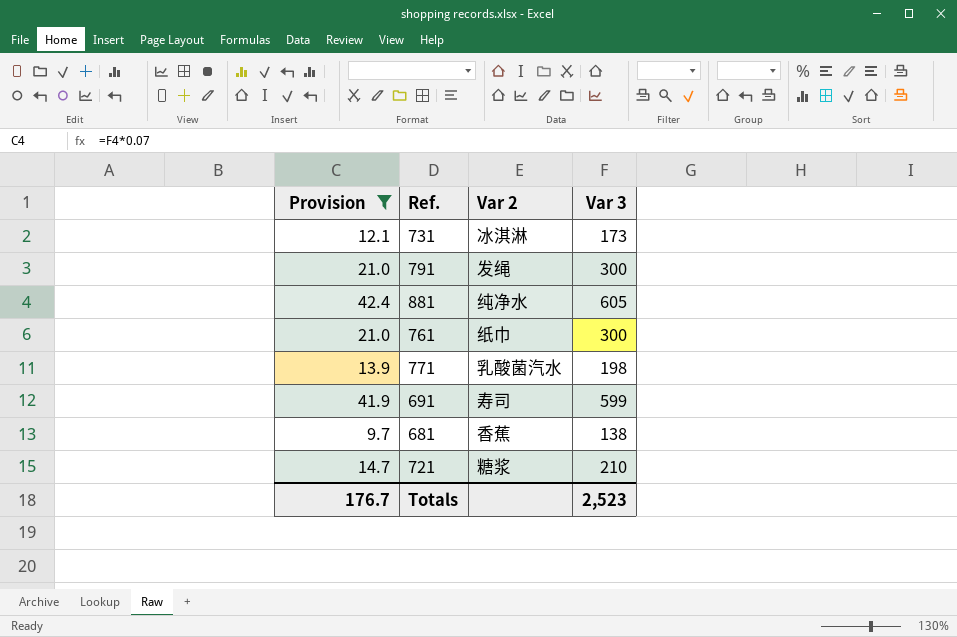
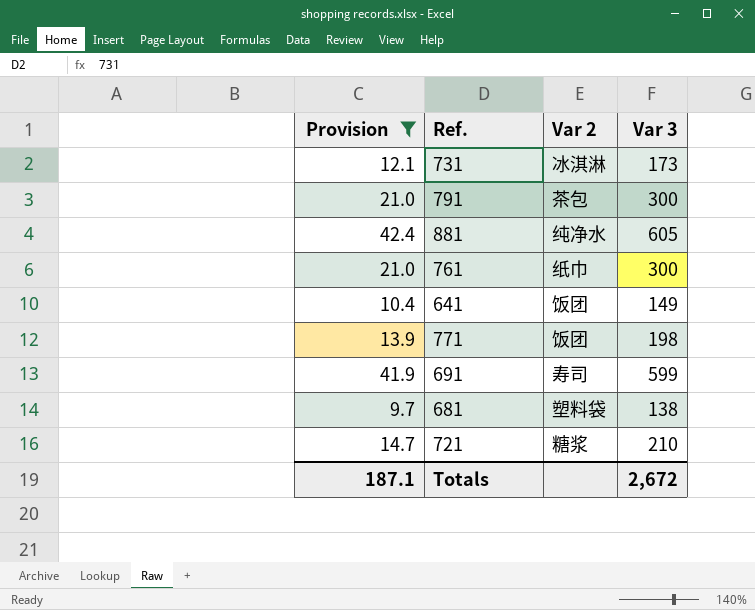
791 | Var 2: 发绳 -> 茶包
row 641: none -> 10.4 | 饭团 | 149
771 | Var 2: 乳酸菌汽水 -> 饭团
681 | Var 2: 香蕉 -> 塑料袋
Totals | Provision: 176.7 -> 187.1
Totals | Var 3: 2,523 -> 2,672

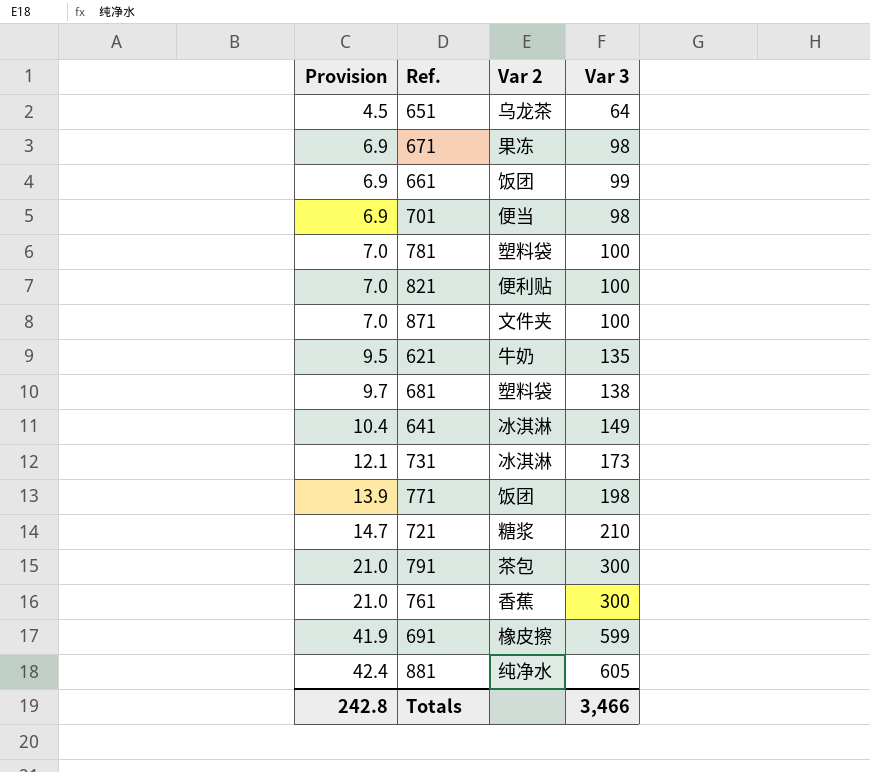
filter: Provision >= 9.7 -> none
row order: none -> Provision ascending
641 | Var 2: 饭团 -> 冰淇淋
761 | Var 2: 纸巾 -> 香蕉
691 | Var 2: 寿司 -> 橡皮擦
Totals | Provision: 187.1 -> 242.8
Totals | Var 3: 2,672 -> 3,466

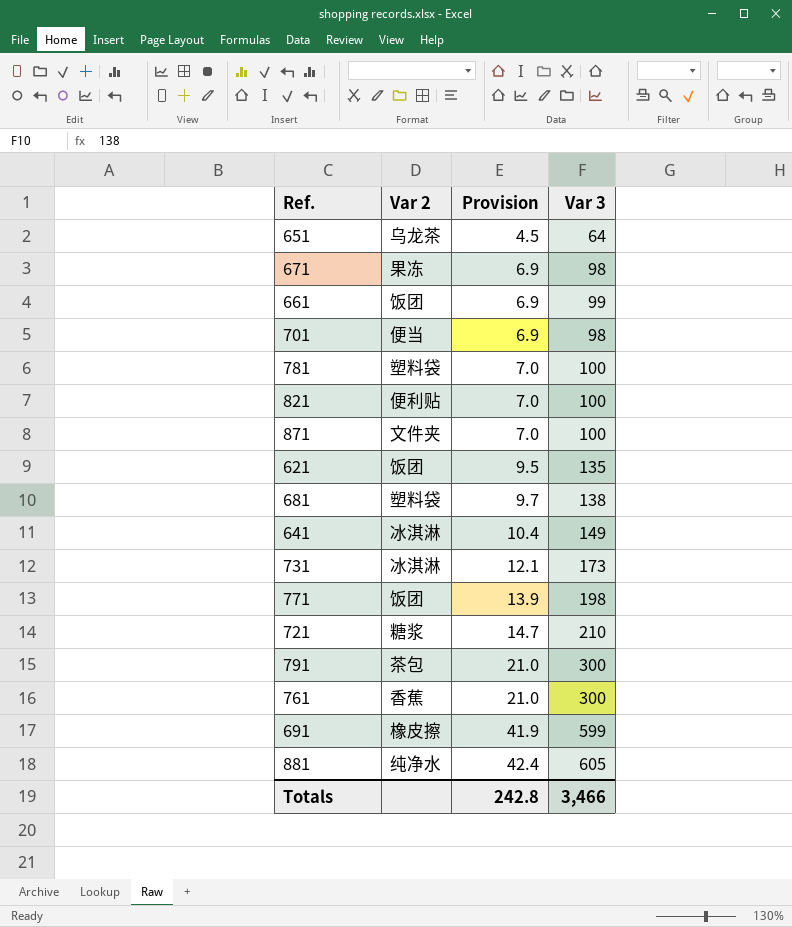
column Provision | position: 1 -> 3
621 | Var 2: 牛奶 -> 饭团

